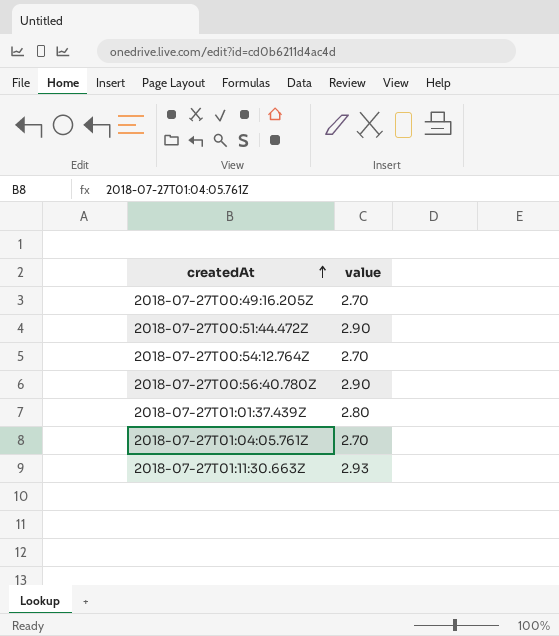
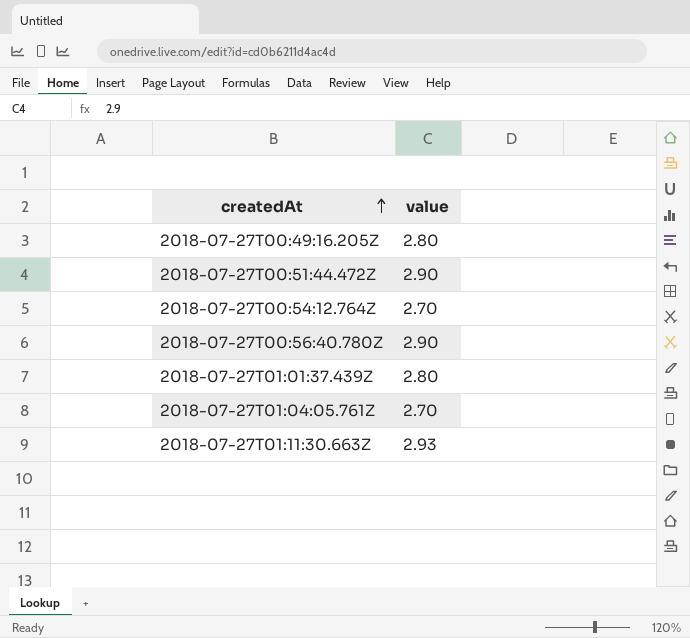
2018-07-27T00:49:16.205Z | value: 2.70 -> 2.80

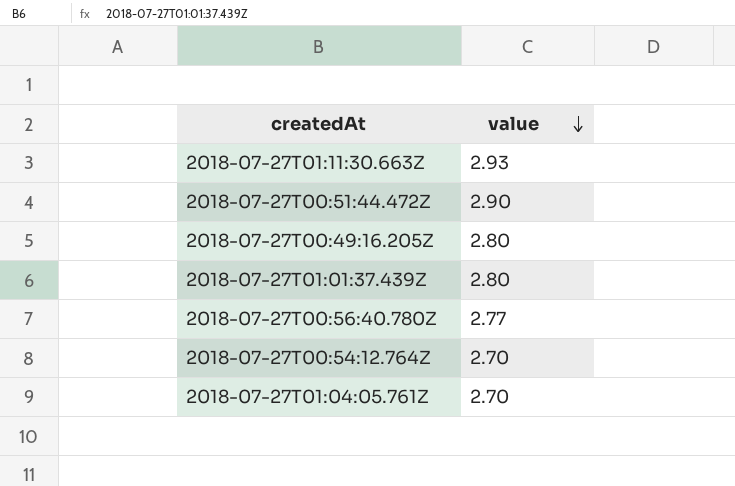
row order: createdAt ascending -> value descending
2018-07-27T00:56:40.780Z | value: 2.90 -> 2.77

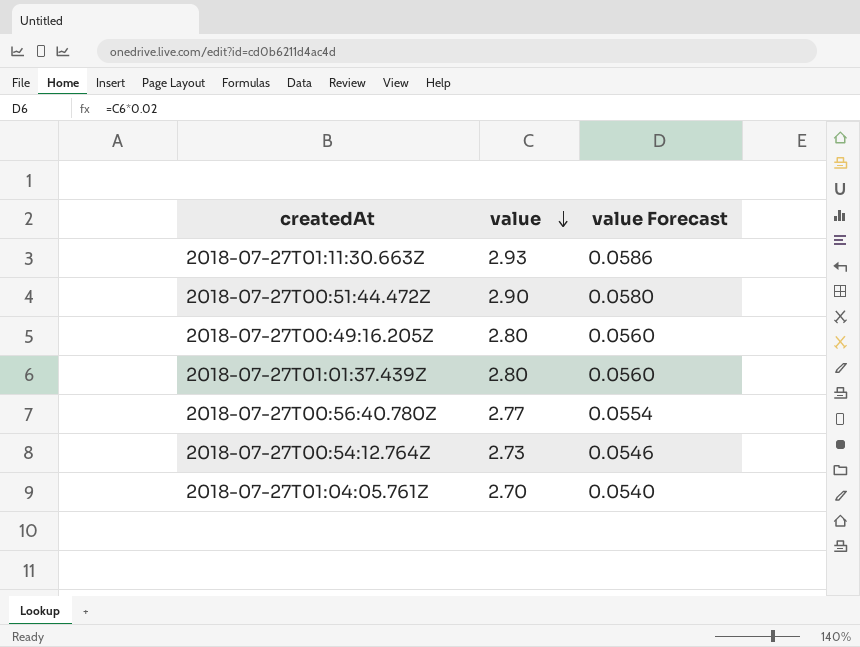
column value Forecast | formula: none -> [value] * 0.02
2018-07-27T00:54:12.764Z | value: 2.70 -> 2.73

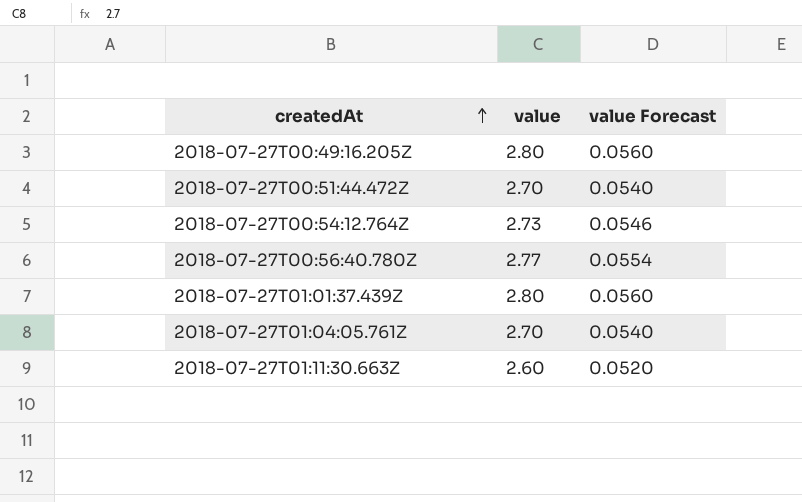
row order: value descending -> createdAt ascending
2018-07-27T00:51:44.472Z | value: 2.90 -> 2.70
2018-07-27T00:51:44.472Z | value Forecast: 0.0580 -> 0.0540
2018-07-27T01:11:30.663Z | value: 2.93 -> 2.60
2018-07-27T01:11:30.663Z | value Forecast: 0.0586 -> 0.0520

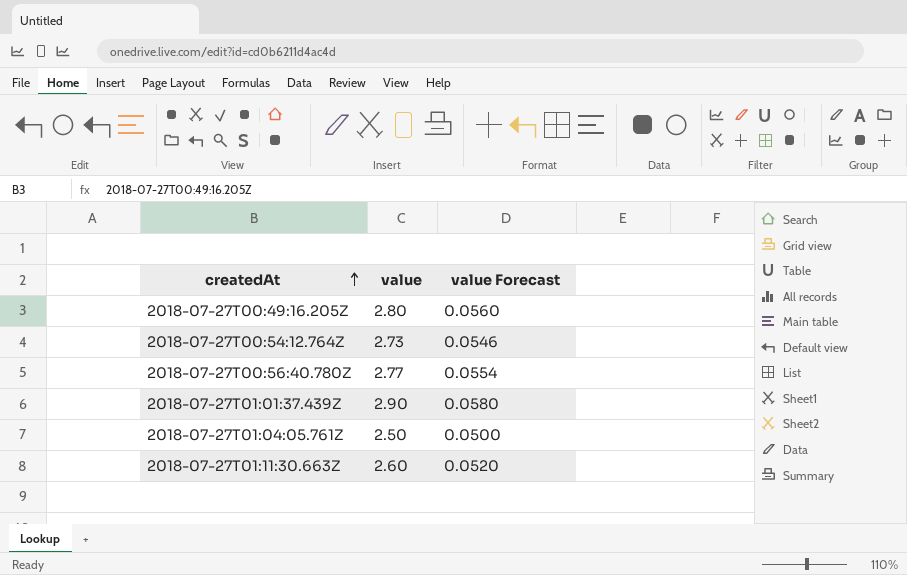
row 2018-07-27T00:51:44.472Z: 2.70 | 0.0540 -> none
2018-07-27T01:01:37.439Z | value: 2.80 -> 2.90
2018-07-27T01:01:37.439Z | value Forecast: 0.0560 -> 0.0580
2018-07-27T01:04:05.761Z | value: 2.70 -> 2.50
2018-07-27T01:04:05.761Z | value Forecast: 0.0540 -> 0.0500

